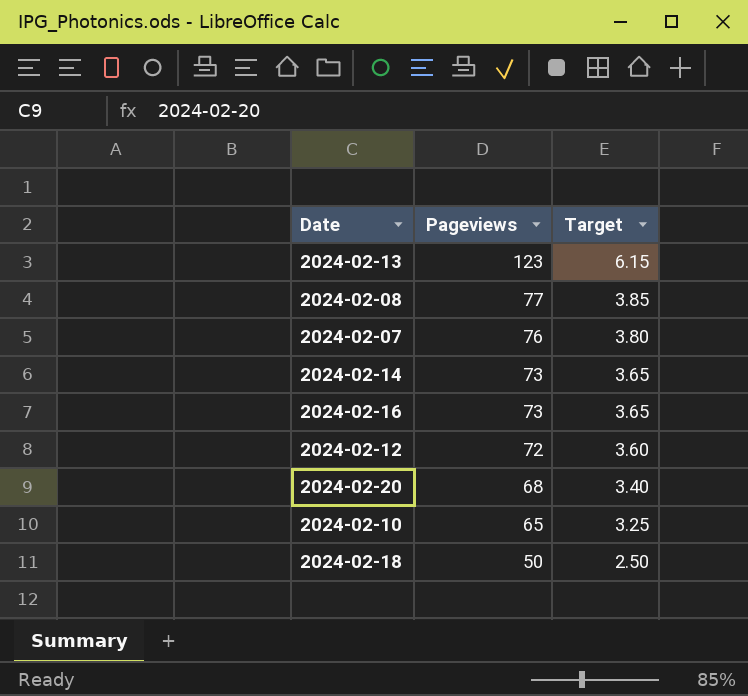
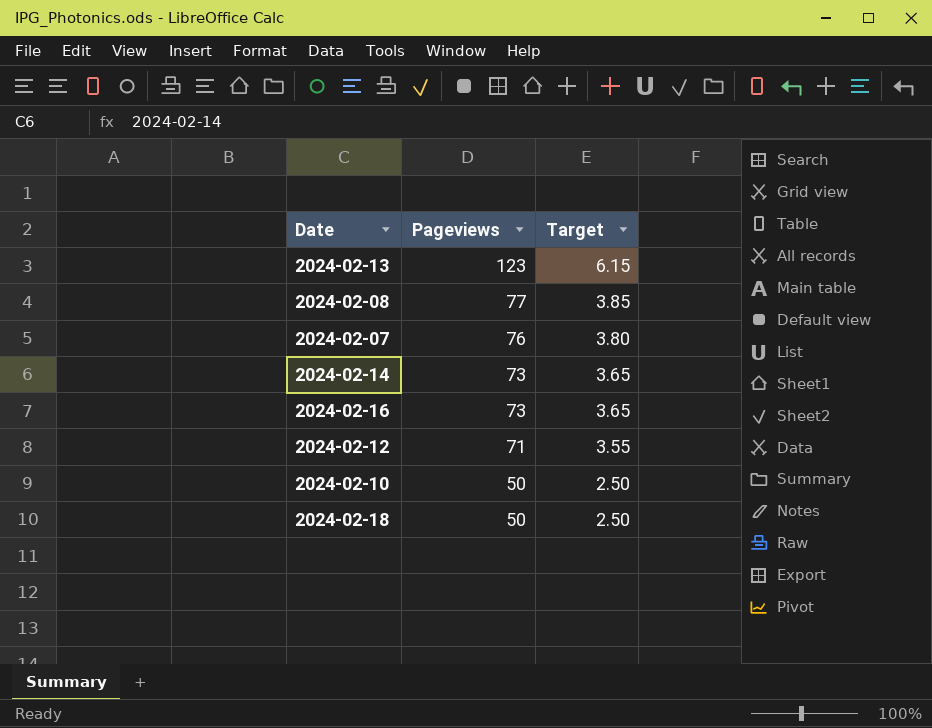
row 2024-02-20: 68 | 3.40 -> none
2024-02-12 | Pageviews: 72 -> 71
2024-02-12 | Target: 3.60 -> 3.55
2024-02-10 | Pageviews: 65 -> 50
2024-02-10 | Target: 3.25 -> 2.50

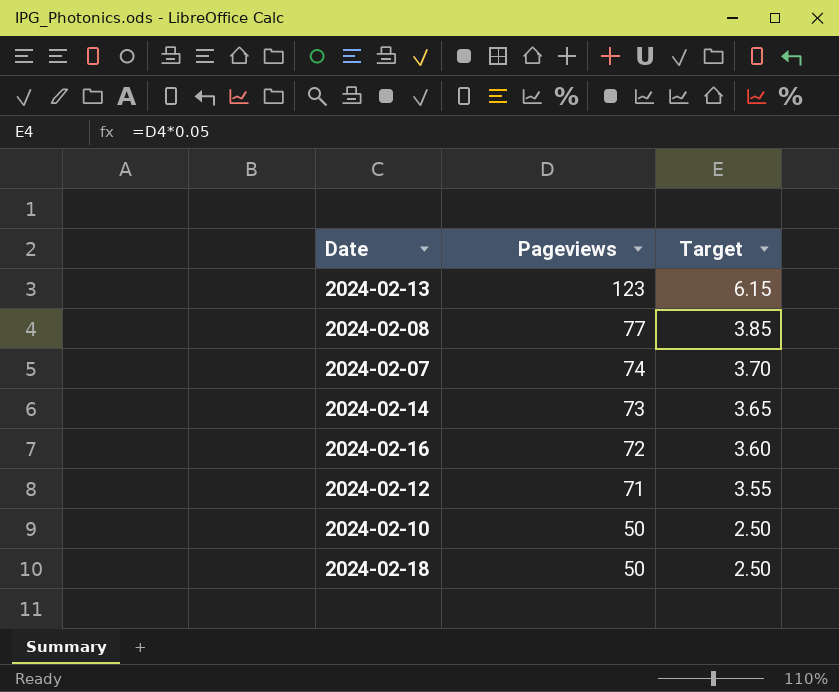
2024-02-07 | Pageviews: 76 -> 74
2024-02-07 | Target: 3.80 -> 3.70
2024-02-16 | Pageviews: 73 -> 72
2024-02-16 | Target: 3.65 -> 3.60

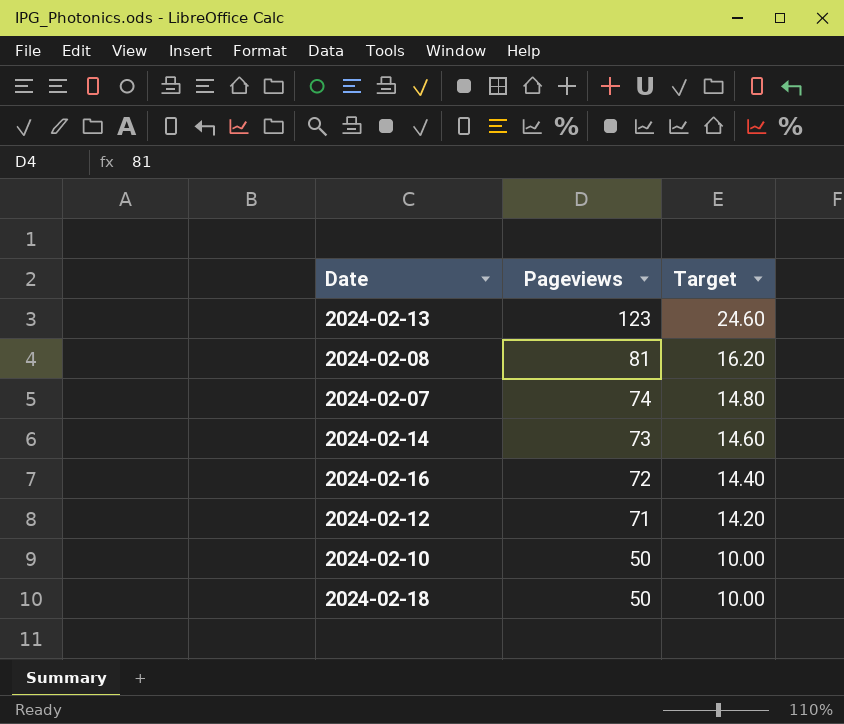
column Target | formula: [Pageviews] * 0.05 -> [Pageviews] * 0.2
2024-02-08 | Pageviews: 77 -> 81

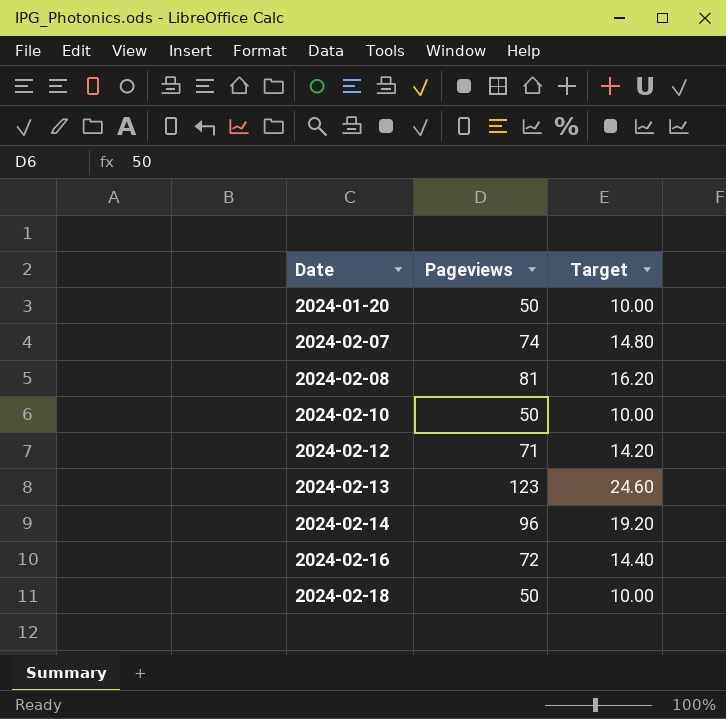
row order: Pageviews descending -> Date ascending
row 2024-01-20: none -> 50 | 10.00
2024-02-14 | Pageviews: 73 -> 96
2024-02-14 | Target: 14.60 -> 19.20

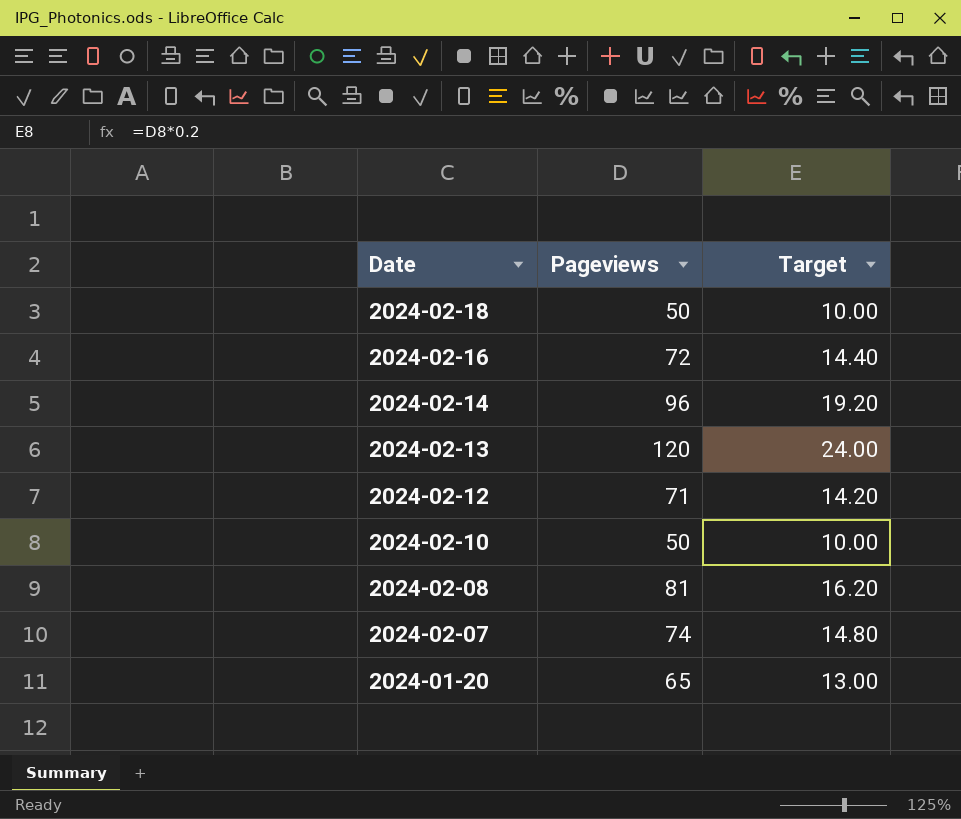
row order: Date ascending -> Date descending
2024-02-13 | Pageviews: 123 -> 120
2024-02-13 | Target: 24.60 -> 24.00
2024-01-20 | Pageviews: 50 -> 65
2024-01-20 | Target: 10.00 -> 13.00

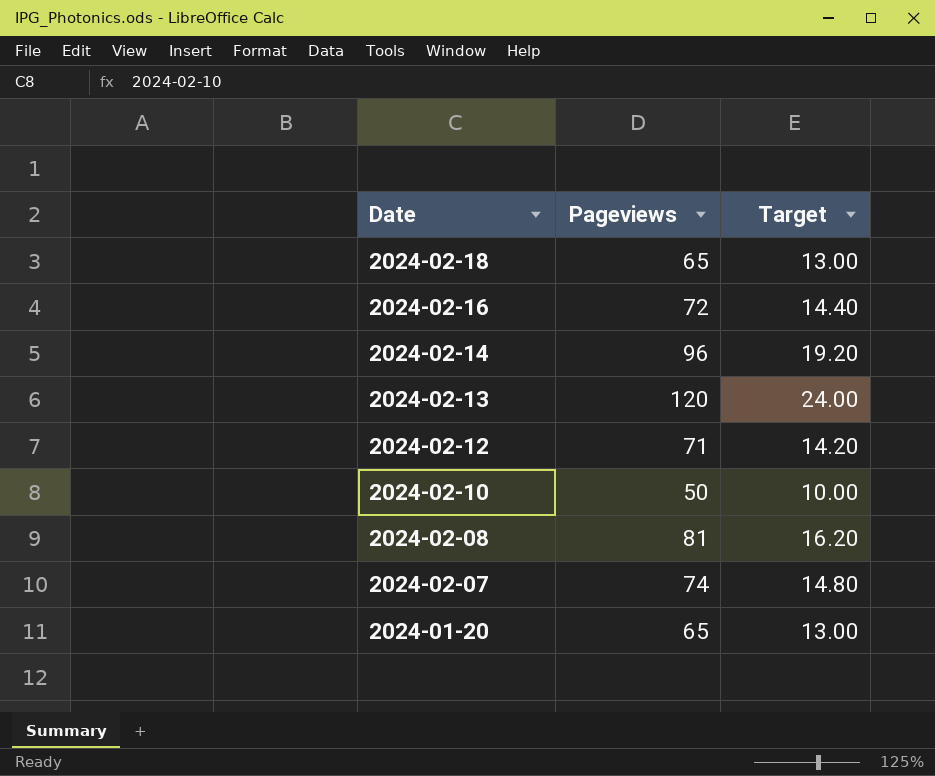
2024-02-18 | Pageviews: 50 -> 65
2024-02-18 | Target: 10.00 -> 13.00

